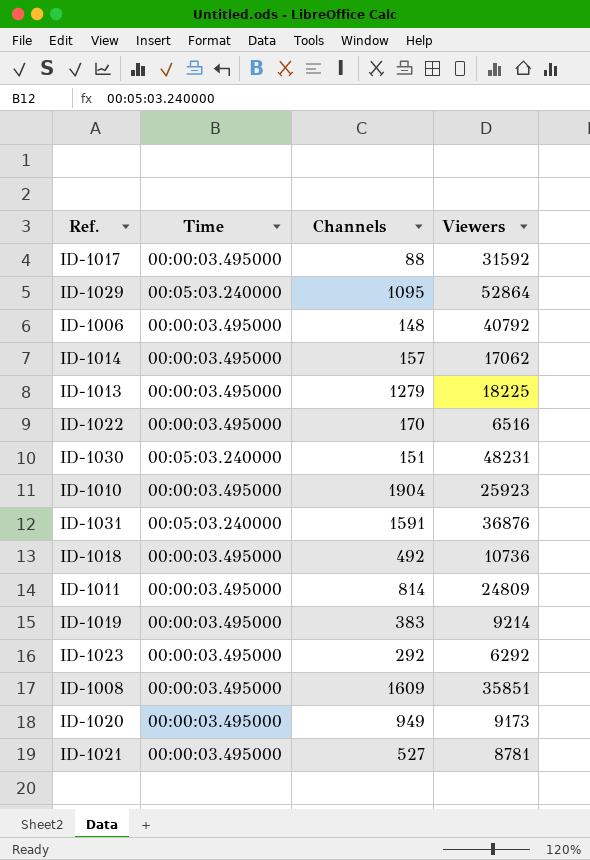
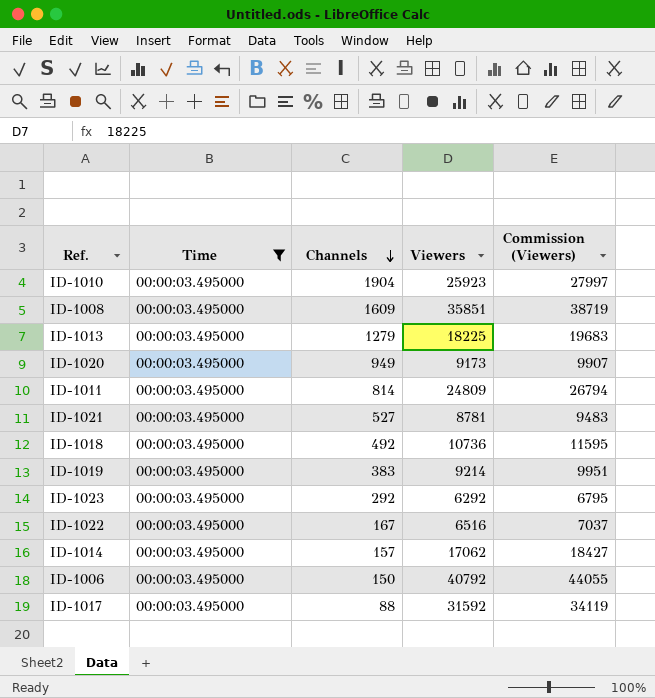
filter: none -> Time = 00:00:03.495000
row order: none -> Channels descending
column Commission (Viewers) | formula: none -> [Viewers] * 1.08
ID-1022 | Channels: 170 -> 167
ID-1006 | Channels: 148 -> 150

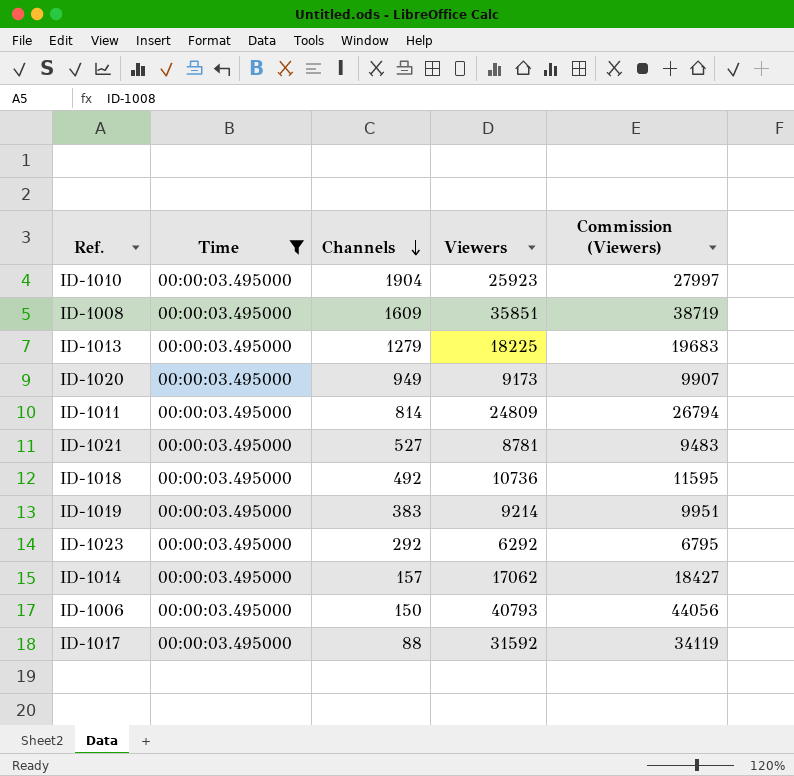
row ID-1022: 00:00:03.495000 | 167 | 6516 | 7037 -> none
ID-1006 | Viewers: 40792 -> 40793
ID-1006 | Commission (Viewers): 44055 -> 44056

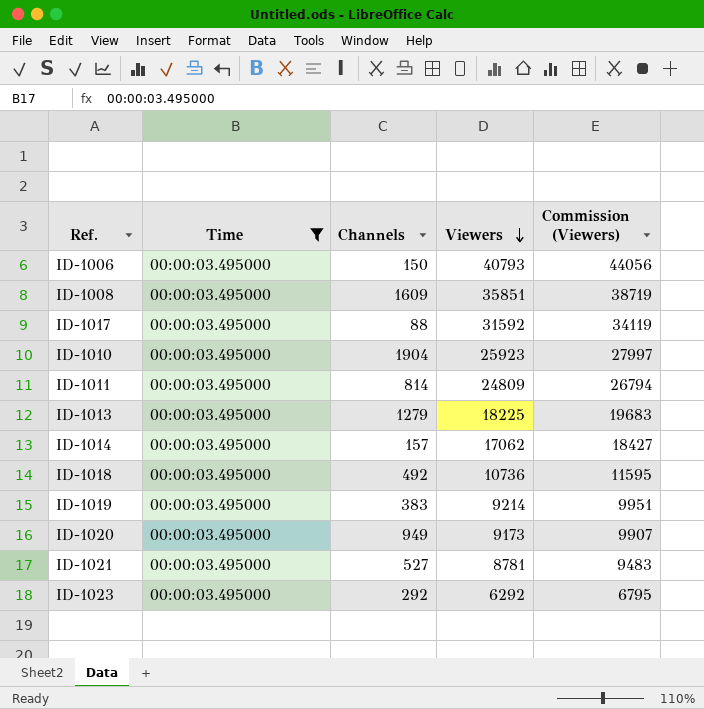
row order: Channels descending -> Viewers descending

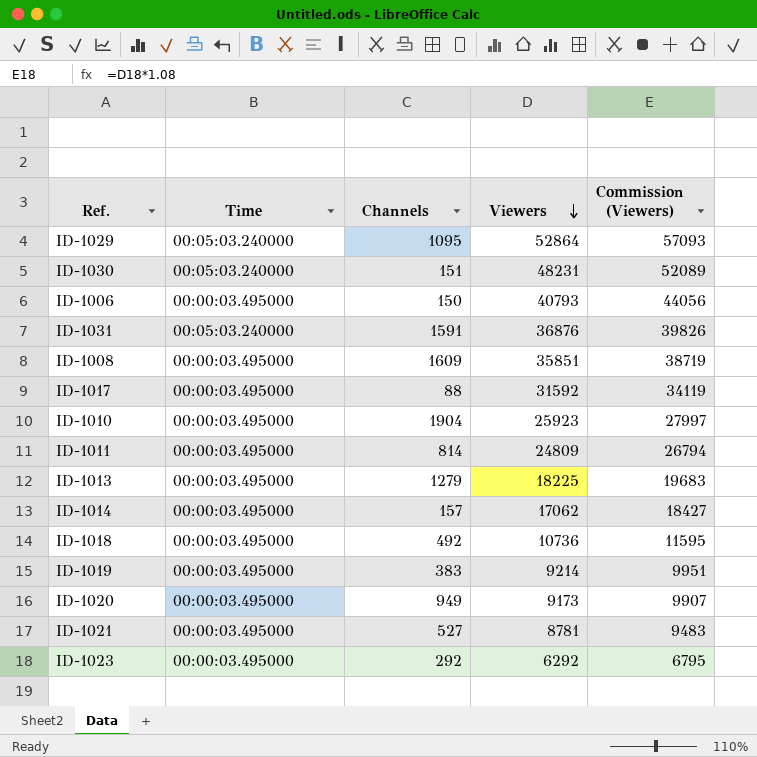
filter: Time = 00:00:03.495000 -> none

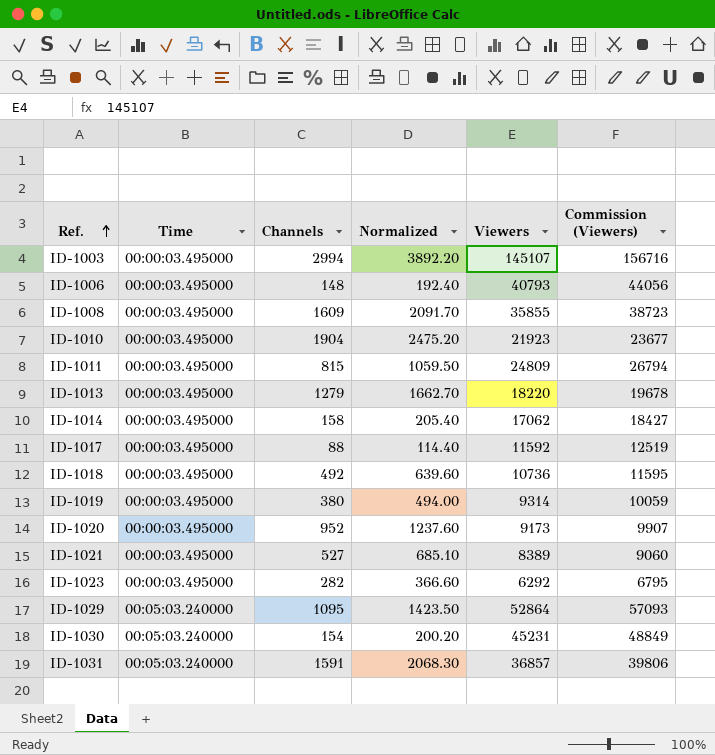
row order: Viewers descending -> Ref. ascending
column Normalized | formula: none -> [Channels] * 1.3
row ID-1003: none -> 00:00:03.495000 | 2994 | 3892.20 | 145107 | 156716
ID-1006 | Channels: 150 -> 148
ID-1008 | Viewers: 35851 -> 35855
ID-1008 | Commission (Viewers): 38719 -> 38723
ID-1010 | Viewers: 25923 -> 21923
ID-1010 | Commission (Viewers): 27997 -> 23677
ID-1011 | Channels: 814 -> 815
ID-1013 | Viewers: 18225 -> 18220
ID-1013 | Commission (Viewers): 19683 -> 19678
ID-1014 | Channels: 157 -> 158
ID-1017 | Viewers: 31592 -> 11592
ID-1017 | Commission (Viewers): 34119 -> 12519
ID-1019 | Channels: 383 -> 380
ID-1019 | Viewers: 9214 -> 9314
ID-1019 | Commission (Viewers): 9951 -> 10059
ID-1020 | Channels: 949 -> 952
ID-1021 | Viewers: 8781 -> 8389
ID-1021 | Commission (Viewers): 9483 -> 9060
ID-1023 | Channels: 292 -> 282
ID-1030 | Channels: 151 -> 154
ID-1030 | Viewers: 48231 -> 45231
ID-1030 | Commission (Viewers): 52089 -> 48849
ID-1031 | Viewers: 36876 -> 36857
ID-1031 | Commission (Viewers): 39826 -> 39806

